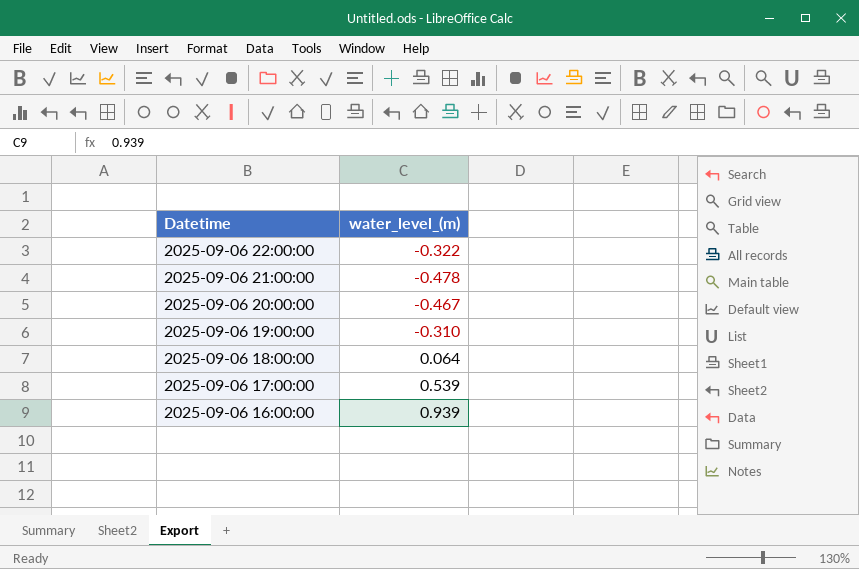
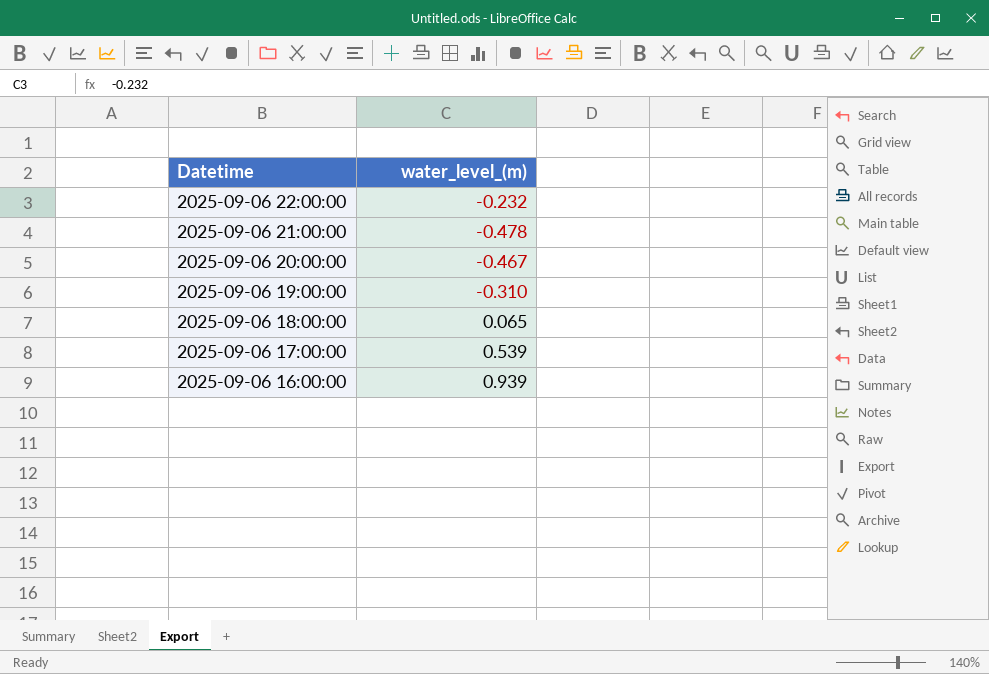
2025-09-06 22:00:00 | water_level_(m): -0.322 -> -0.232
2025-09-06 18:00:00 | water_level_(m): 0.064 -> 0.065

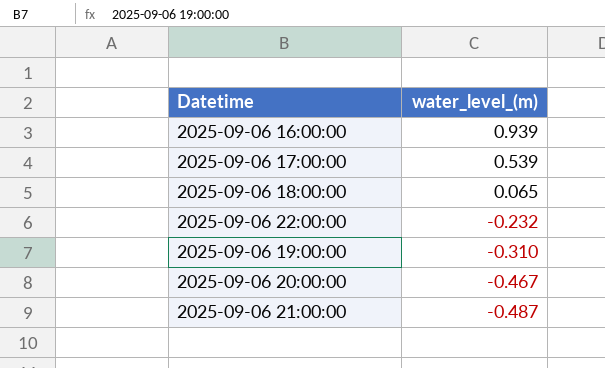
row order: Datetime descending -> water_level_(m) descending
2025-09-06 21:00:00 | water_level_(m): -0.478 -> -0.487

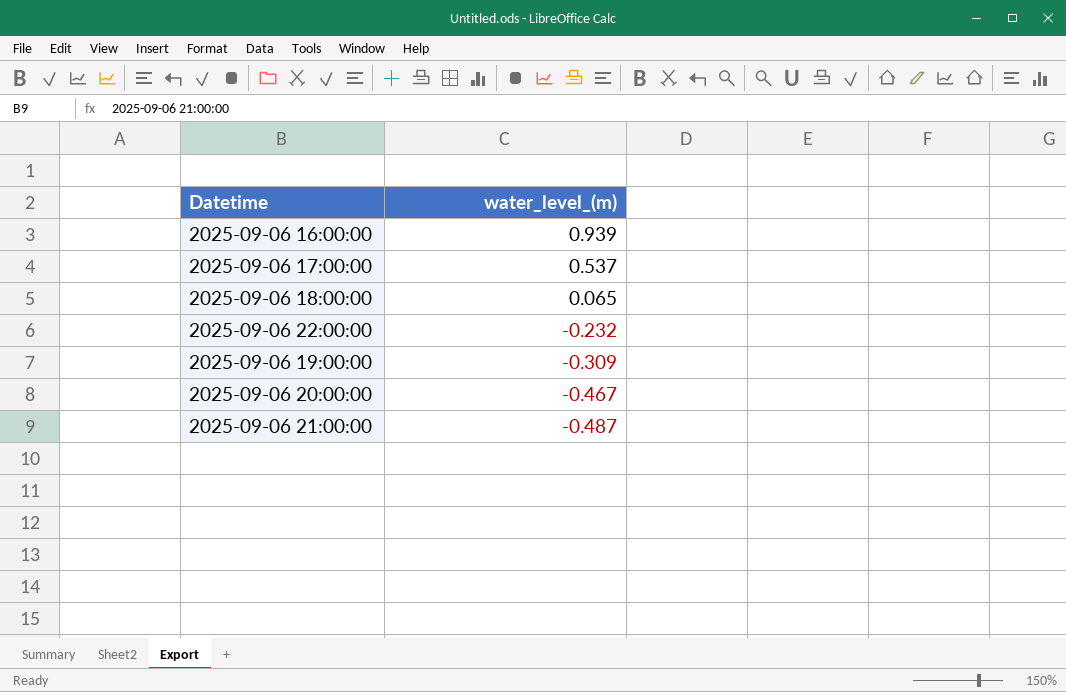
2025-09-06 17:00:00 | water_level_(m): 0.539 -> 0.537
2025-09-06 19:00:00 | water_level_(m): -0.310 -> -0.309

